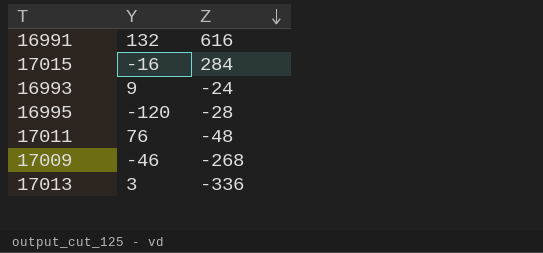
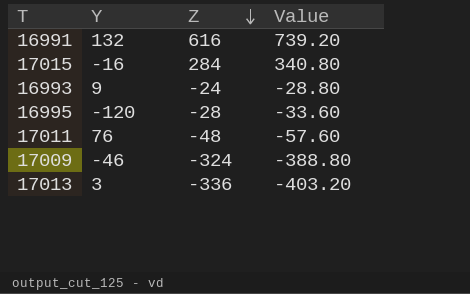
column Value | formula: none -> [Z] * 1.2
17009 | Z: -268 -> -324

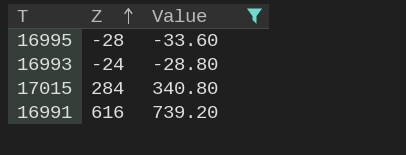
filter: none -> Value >= -33.60
row order: Z descending -> Z ascending
column Y | position: 2 -> none

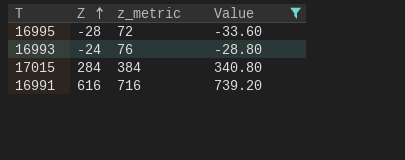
column z_metric | formula: none -> [Z] + 100

